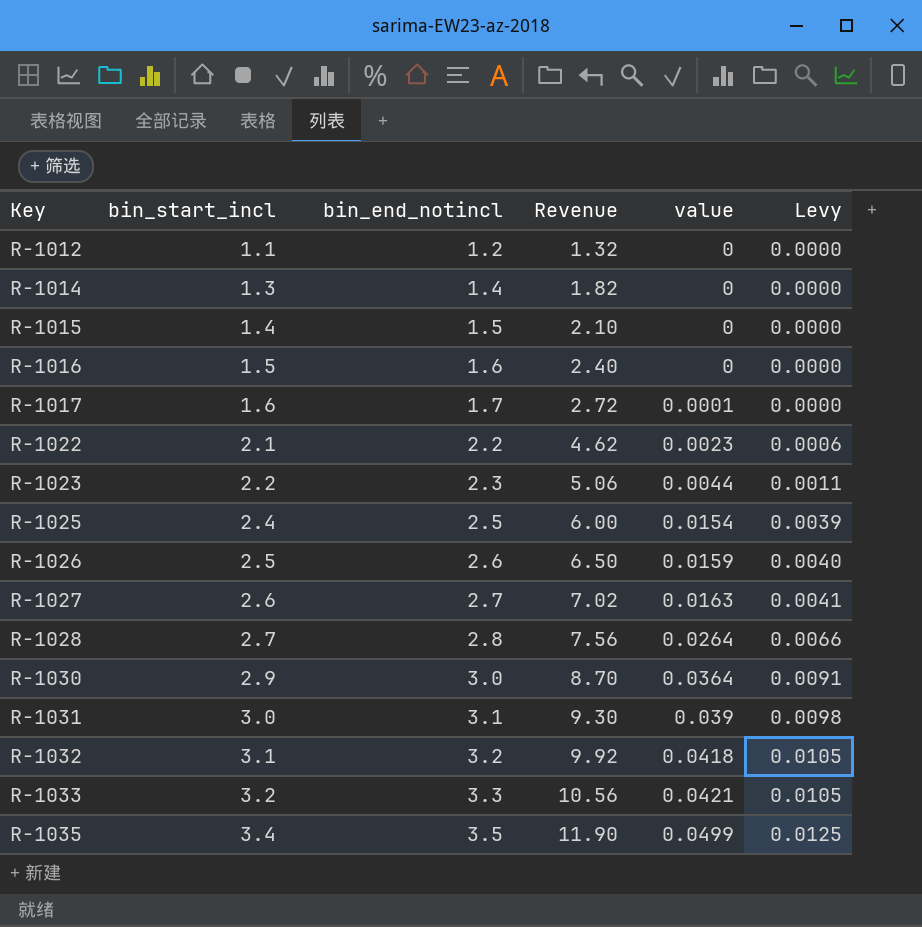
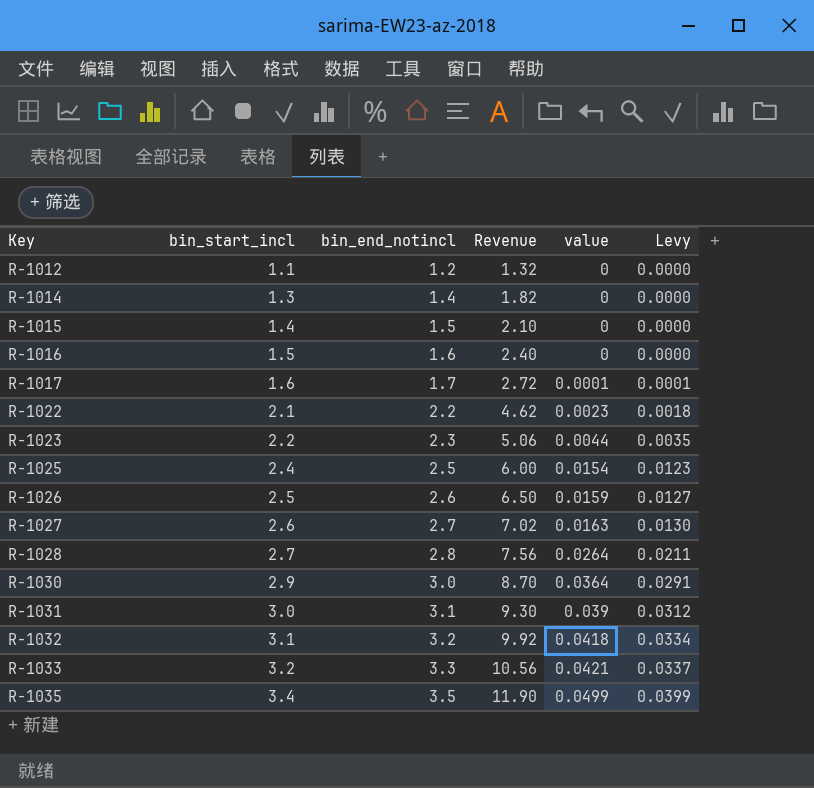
column Levy | formula: [value] * 0.25 -> [value] * 0.8

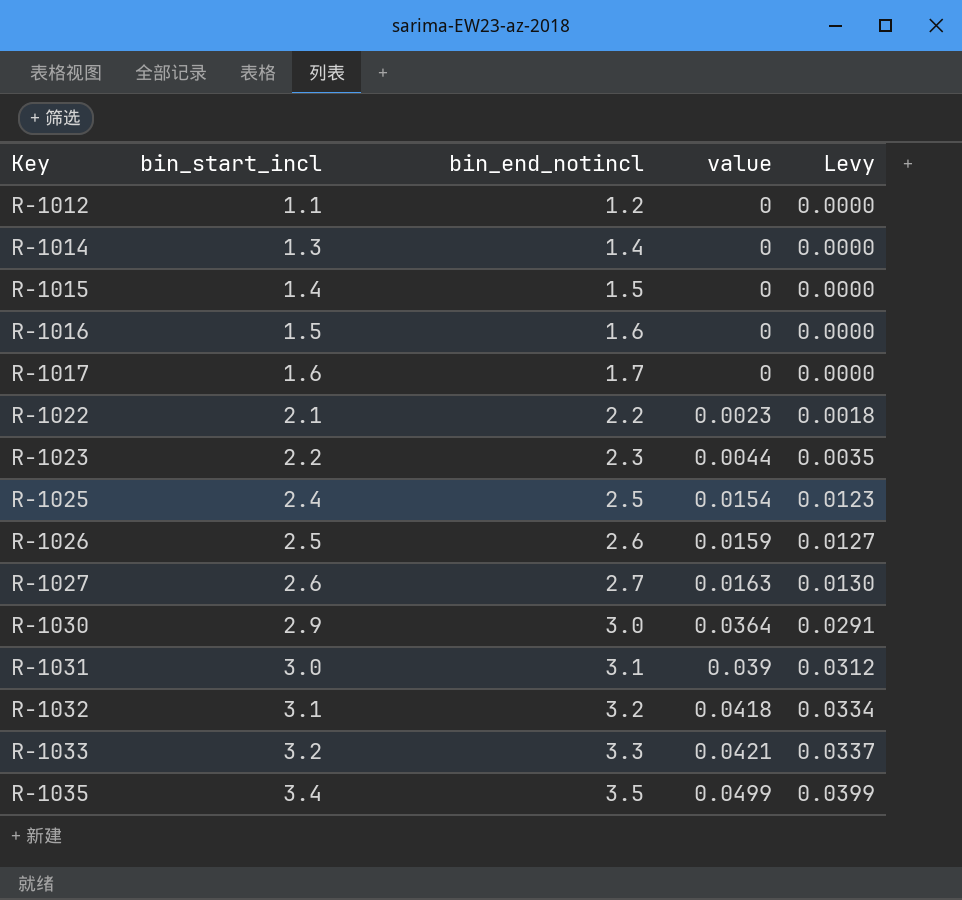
column Revenue | formula: [bin_start_incl] * [bin_end_notincl] -> none
row R-1028: 2.7 | 2.8 | 7.56 | 0.0264 | 0.0211 -> none
R-1017 | value: 0.0001 -> 0
R-1017 | Levy: 0.0001 -> 0.0000

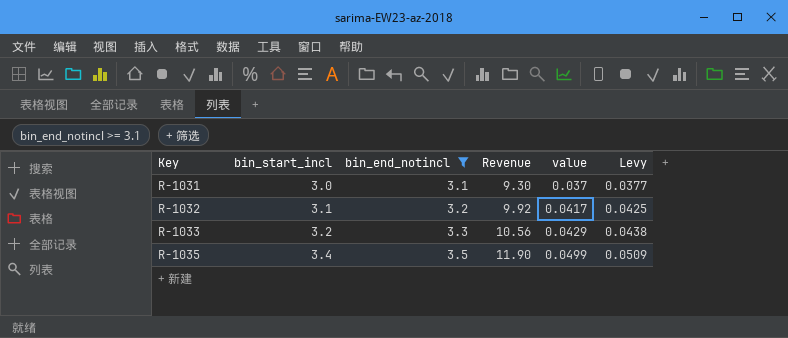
filter: none -> bin_end_notincl >= 3.1
column Revenue | formula: none -> [bin_start_incl] * [bin_end_notincl]
column Levy | formula: [value] * 0.8 -> [value] * 1.02
R-1031 | value: 0.039 -> 0.037
R-1032 | value: 0.0418 -> 0.0417
R-1033 | value: 0.0421 -> 0.0429

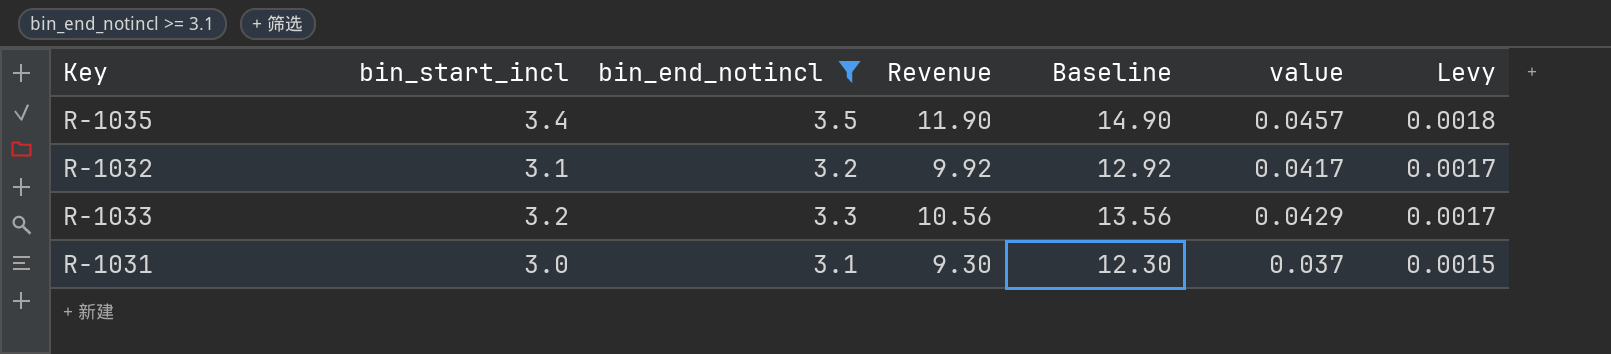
row order: Key ascending -> Levy descending
column Baseline | formula: none -> [Revenue] + 3
column Levy | formula: [value] * 1.02 -> [value] * 0.04
R-1035 | value: 0.0499 -> 0.0457

